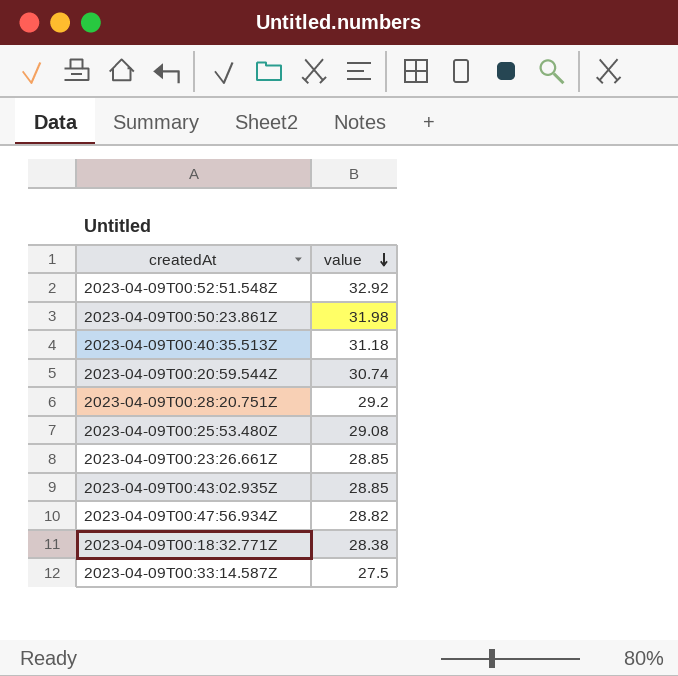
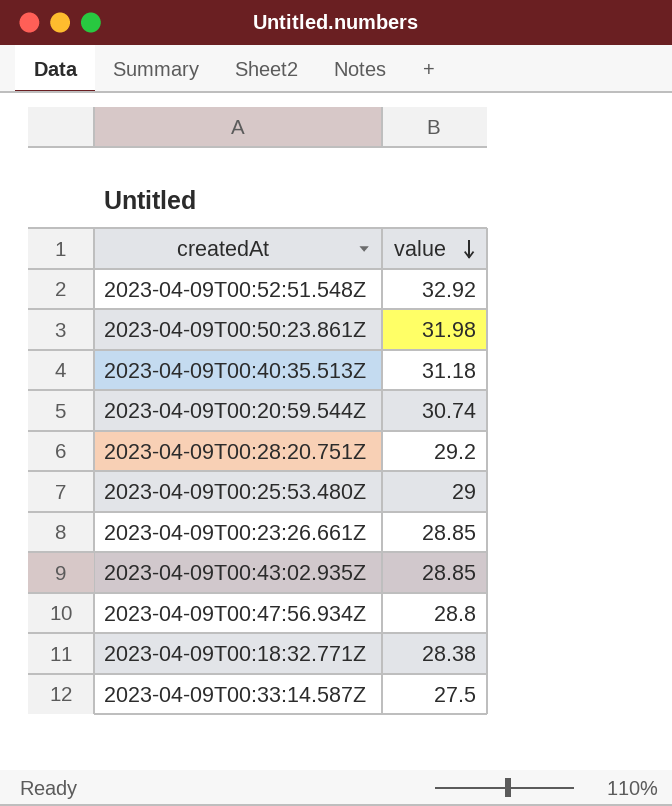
2023-04-09T00:25:53.480Z | value: 29.08 -> 29
2023-04-09T00:47:56.934Z | value: 28.82 -> 28.8

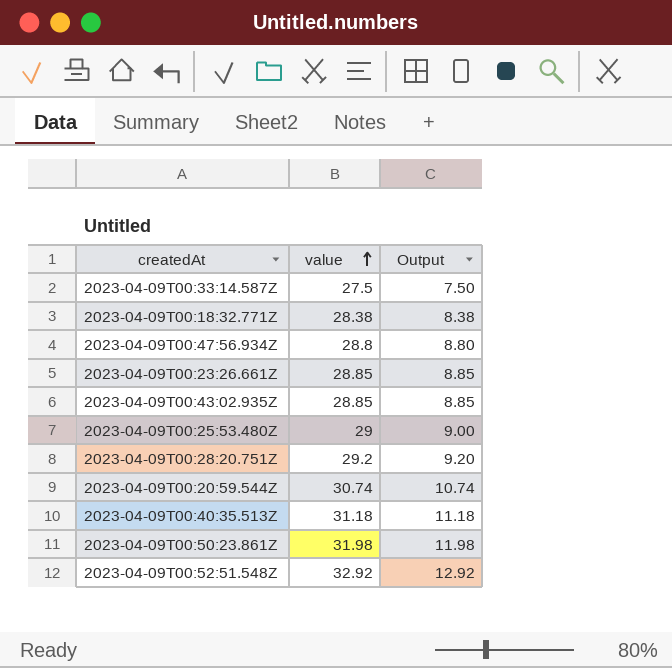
row order: value descending -> value ascending
column Output | formula: none -> [value] - 20

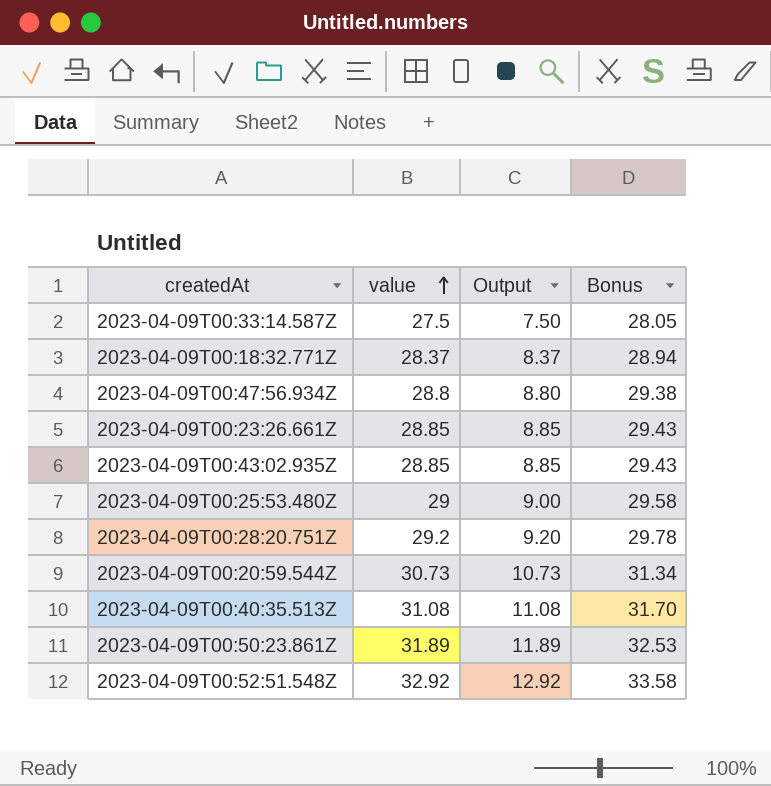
column Bonus | formula: none -> [value] * 1.02
2023-04-09T00:18:32.771Z | value: 28.38 -> 28.37
2023-04-09T00:18:32.771Z | Output: 8.38 -> 8.37
2023-04-09T00:20:59.544Z | value: 30.74 -> 30.73
2023-04-09T00:20:59.544Z | Output: 10.74 -> 10.73
2023-04-09T00:40:35.513Z | value: 31.18 -> 31.08
2023-04-09T00:40:35.513Z | Output: 11.18 -> 11.08
2023-04-09T00:50:23.861Z | value: 31.98 -> 31.89
2023-04-09T00:50:23.861Z | Output: 11.98 -> 11.89

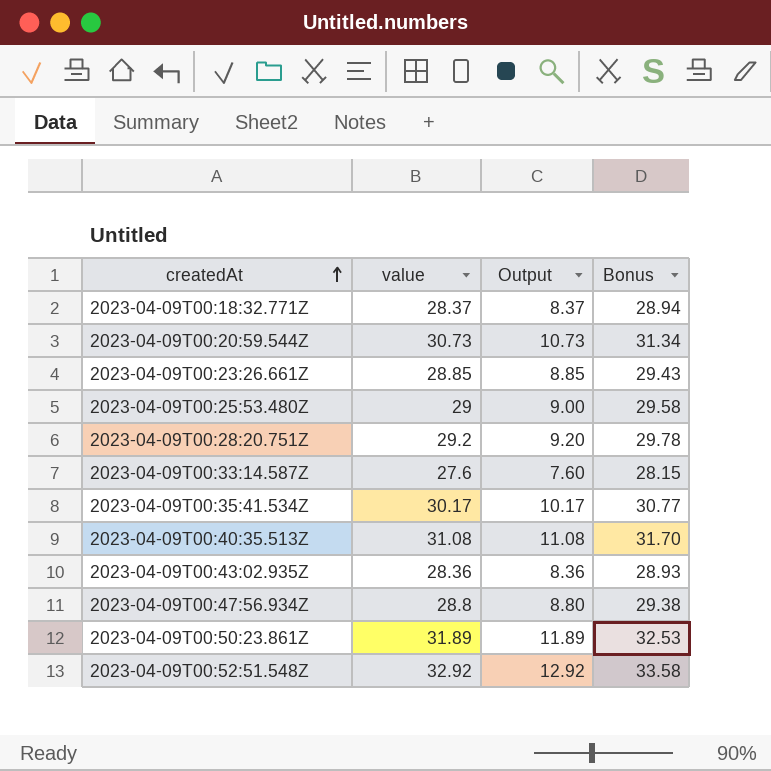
row order: value ascending -> createdAt ascending
2023-04-09T00:33:14.587Z | value: 27.5 -> 27.6
2023-04-09T00:33:14.587Z | Output: 7.50 -> 7.60
2023-04-09T00:33:14.587Z | Bonus: 28.05 -> 28.15
row 2023-04-09T00:35:41.534Z: none -> 30.17 | 10.17 | 30.77
2023-04-09T00:43:02.935Z | value: 28.85 -> 28.36
2023-04-09T00:43:02.935Z | Output: 8.85 -> 8.36
2023-04-09T00:43:02.935Z | Bonus: 29.43 -> 28.93

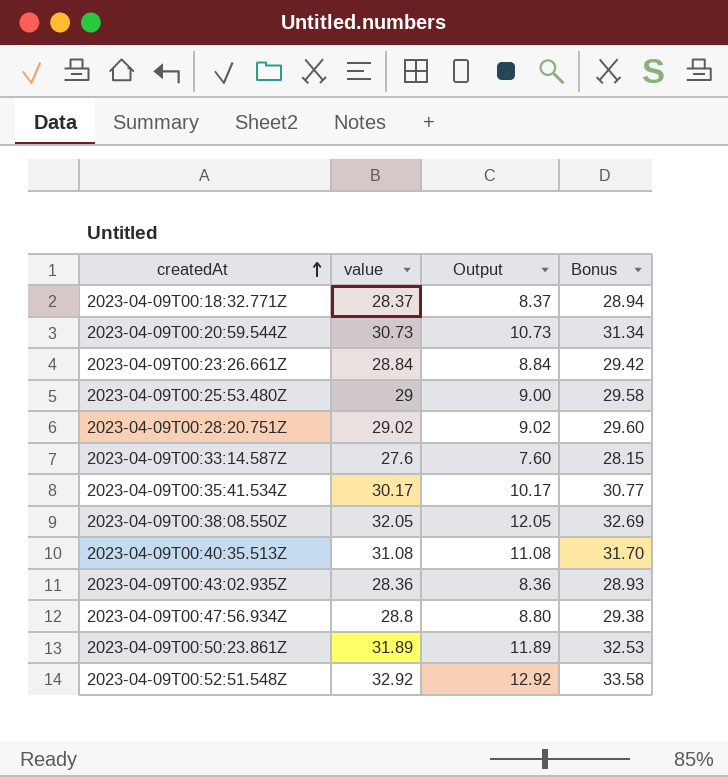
2023-04-09T00:23:26.661Z | value: 28.85 -> 28.84
2023-04-09T00:23:26.661Z | Output: 8.85 -> 8.84
2023-04-09T00:23:26.661Z | Bonus: 29.43 -> 29.42
2023-04-09T00:28:20.751Z | value: 29.2 -> 29.02
2023-04-09T00:28:20.751Z | Output: 9.20 -> 9.02
2023-04-09T00:28:20.751Z | Bonus: 29.78 -> 29.60
row 2023-04-09T00:38:08.550Z: none -> 32.05 | 12.05 | 32.69

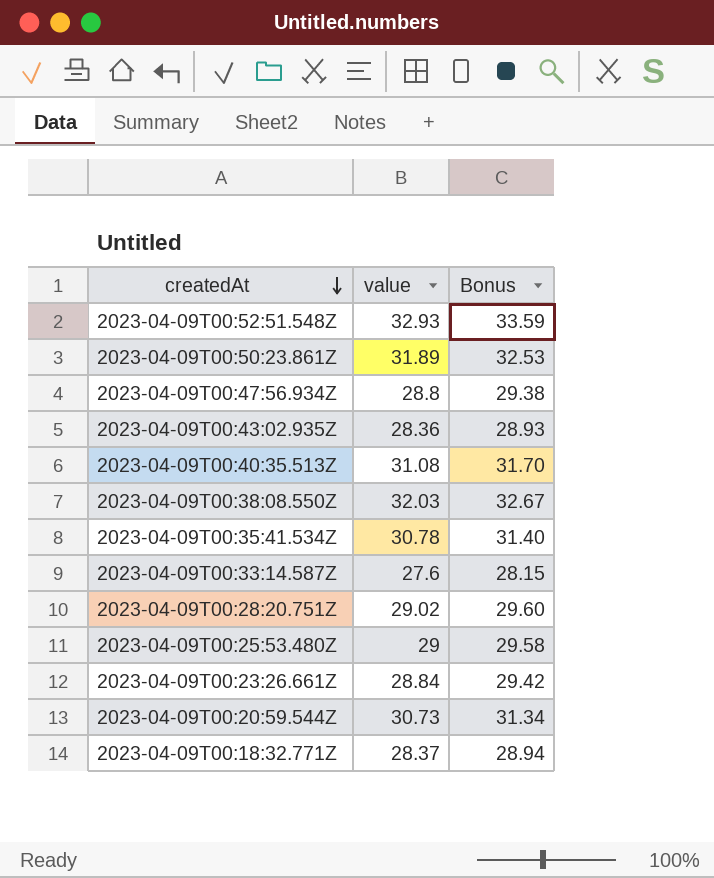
row order: createdAt ascending -> createdAt descending
column Output | formula: [value] - 20 -> none
2023-04-09T00:52:51.548Z | value: 32.92 -> 32.93
2023-04-09T00:52:51.548Z | Bonus: 33.58 -> 33.59
2023-04-09T00:38:08.550Z | value: 32.05 -> 32.03
2023-04-09T00:38:08.550Z | Bonus: 32.69 -> 32.67
2023-04-09T00:35:41.534Z | value: 30.17 -> 30.78
2023-04-09T00:35:41.534Z | Bonus: 30.77 -> 31.40

